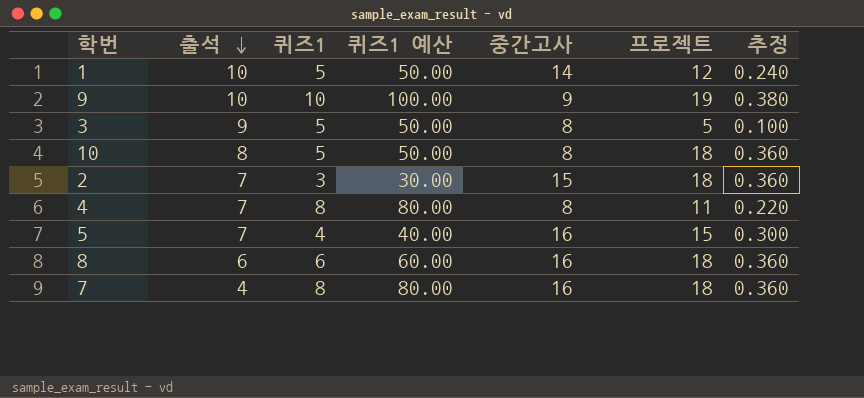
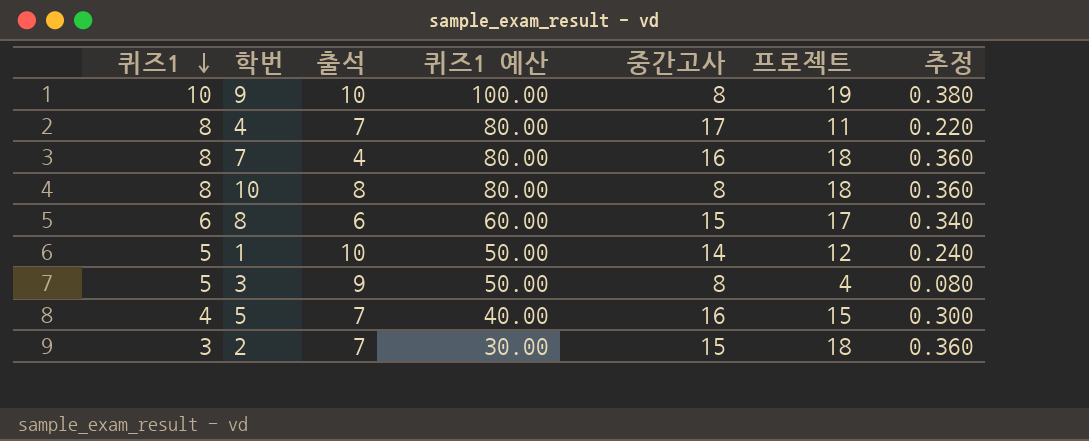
row order: 출석 descending -> 퀴즈1 descending
column 퀴즈1 | position: 3 -> 1
9 | 중간고사: 9 -> 8
4 | 중간고사: 8 -> 17
10 | 퀴즈1: 5 -> 8
10 | 퀴즈1 예산: 50.00 -> 80.00
8 | 중간고사: 16 -> 15
8 | 프로젝트: 18 -> 17
8 | 추정: 0.360 -> 0.340
3 | 프로젝트: 5 -> 4
3 | 추정: 0.100 -> 0.080

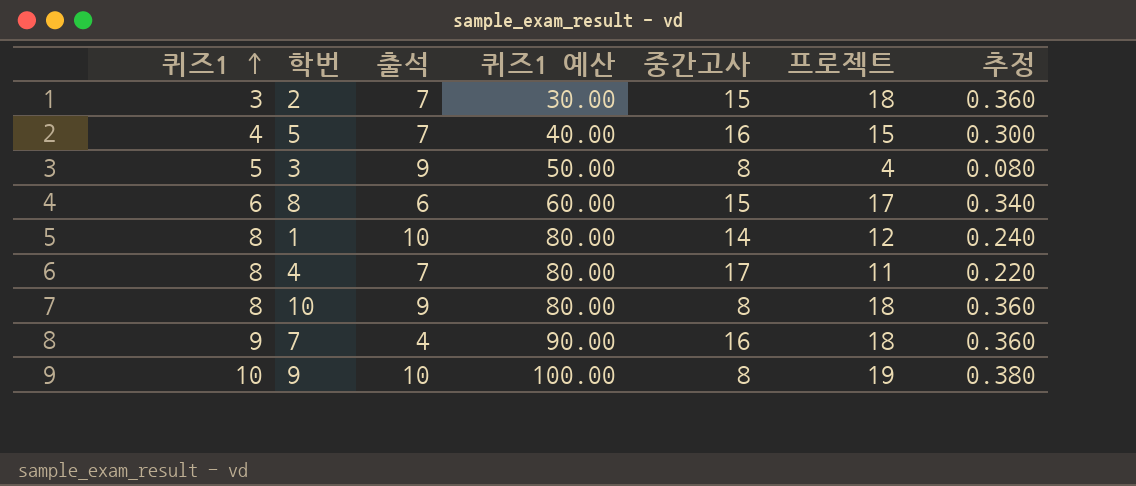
row order: 퀴즈1 descending -> 퀴즈1 ascending
1 | 퀴즈1: 5 -> 8
1 | 퀴즈1 예산: 50.00 -> 80.00
10 | 출석: 8 -> 9
7 | 퀴즈1: 8 -> 9
7 | 퀴즈1 예산: 80.00 -> 90.00

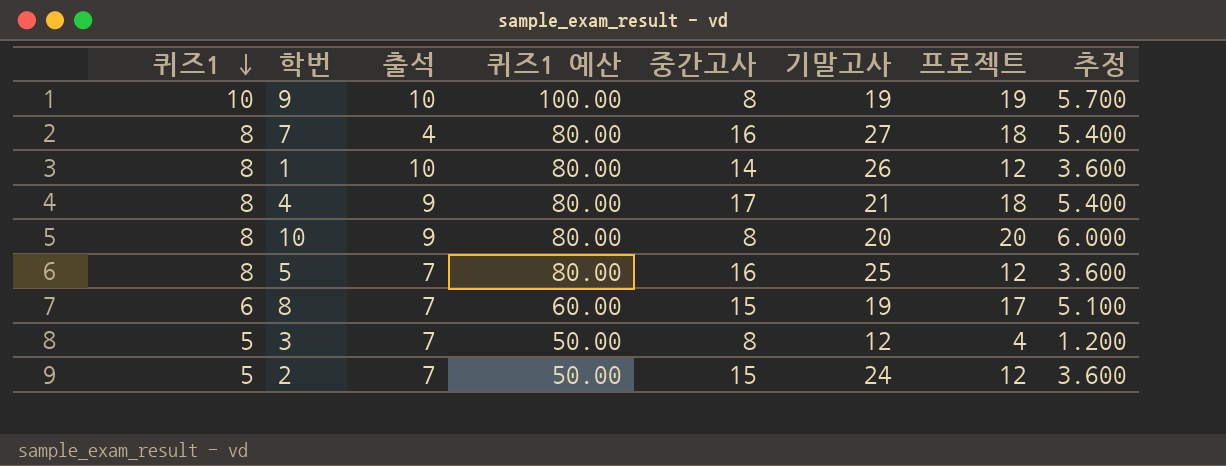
row order: 퀴즈1 ascending -> 퀴즈1 descending
column 기말고사 | position: none -> 6
column 추정 | formula: [프로젝트] * 0.02 -> [프로젝트] * 0.3
7 | 퀴즈1: 9 -> 8
7 | 퀴즈1 예산: 90.00 -> 80.00
4 | 출석: 7 -> 9
4 | 프로젝트: 11 -> 18
10 | 프로젝트: 18 -> 20
5 | 퀴즈1: 4 -> 8
5 | 퀴즈1 예산: 40.00 -> 80.00
5 | 프로젝트: 15 -> 12
8 | 출석: 6 -> 7
3 | 출석: 9 -> 7
2 | 퀴즈1: 3 -> 5
2 | 퀴즈1 예산: 30.00 -> 50.00
2 | 프로젝트: 18 -> 12

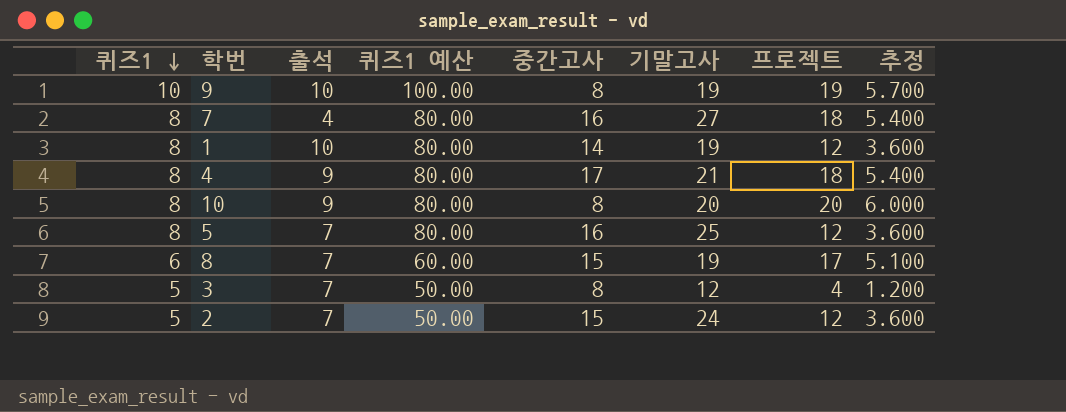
1 | 기말고사: 26 -> 19

